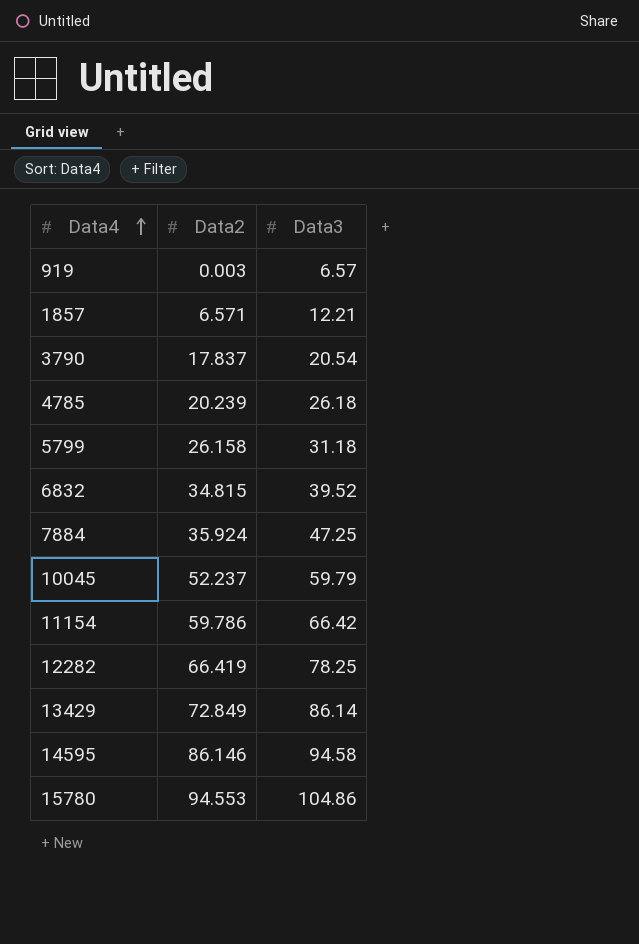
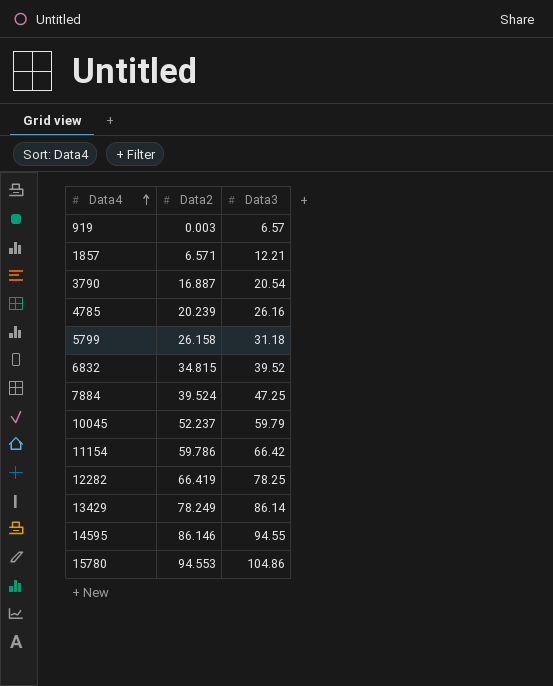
3790 | Data2: 17.837 -> 16.887
4785 | Data3: 26.18 -> 26.16
7884 | Data2: 35.924 -> 39.524
13429 | Data2: 72.849 -> 78.249
14595 | Data3: 94.58 -> 94.55

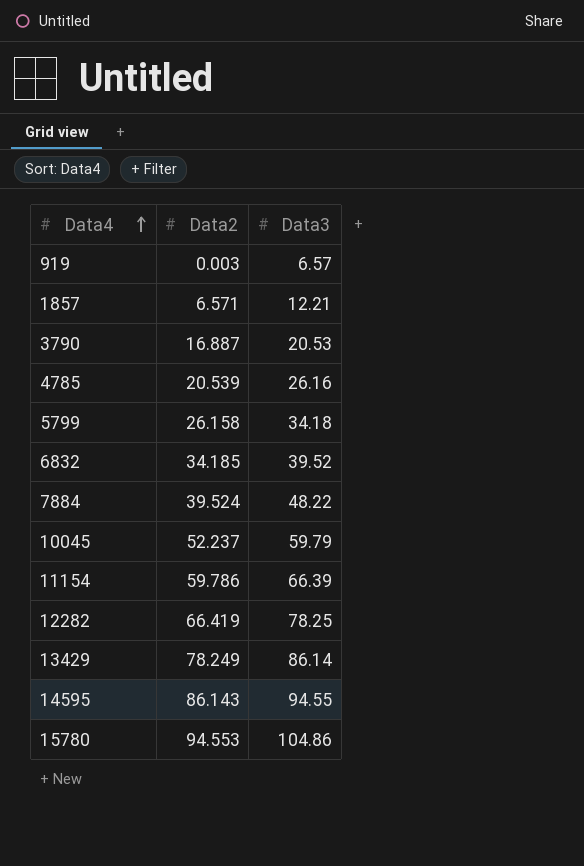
3790 | Data3: 20.54 -> 20.53
4785 | Data2: 20.239 -> 20.539
5799 | Data3: 31.18 -> 34.18
6832 | Data2: 34.815 -> 34.185
7884 | Data3: 47.25 -> 48.22
11154 | Data3: 66.42 -> 66.39
14595 | Data2: 86.146 -> 86.143

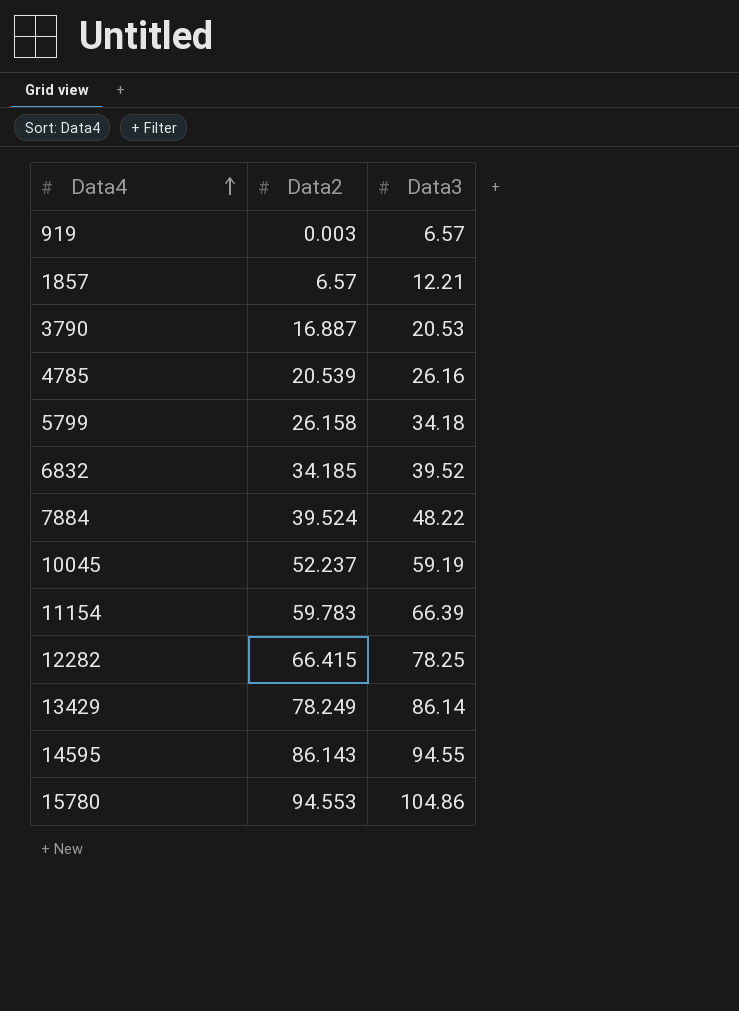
1857 | Data2: 6.571 -> 6.57
10045 | Data3: 59.79 -> 59.19
11154 | Data2: 59.786 -> 59.783
12282 | Data2: 66.419 -> 66.415

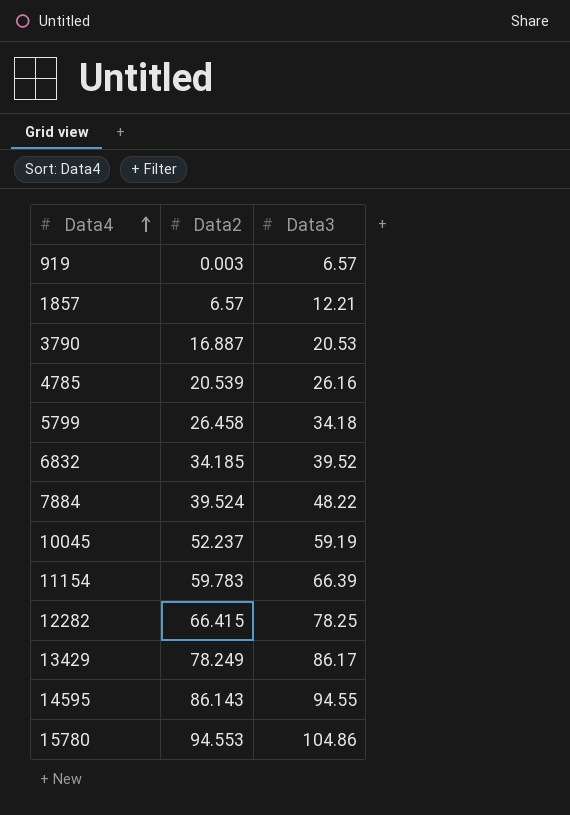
5799 | Data2: 26.158 -> 26.458
13429 | Data3: 86.14 -> 86.17

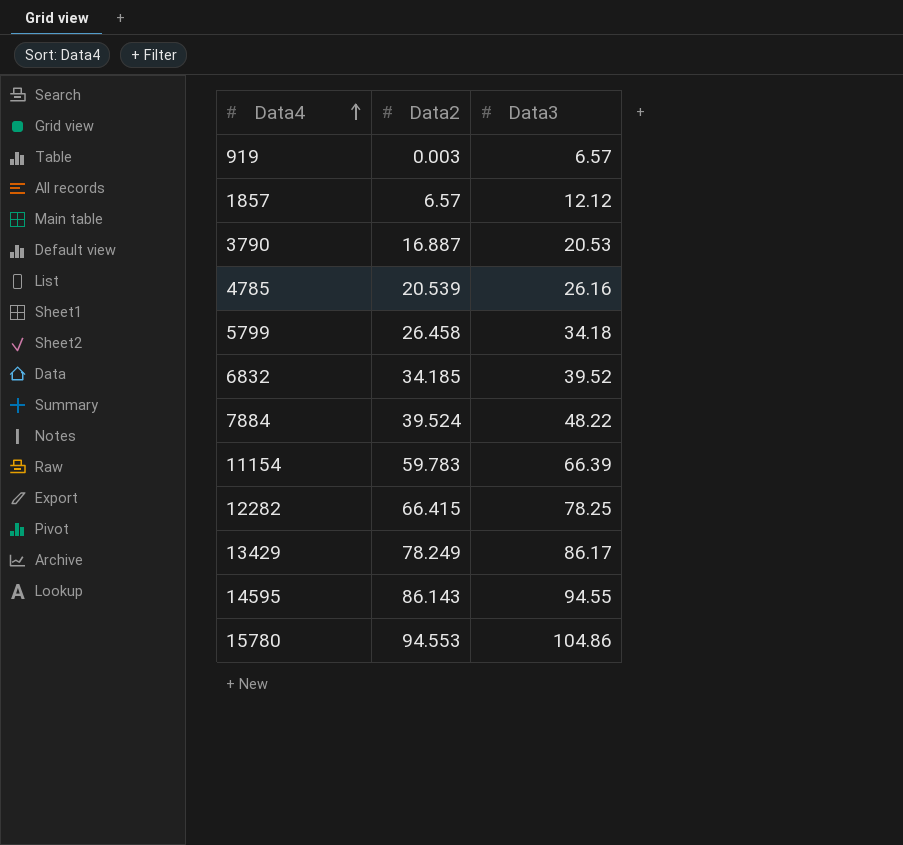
row 10045: 52.237 | 59.19 -> none
1857 | Data3: 12.21 -> 12.12

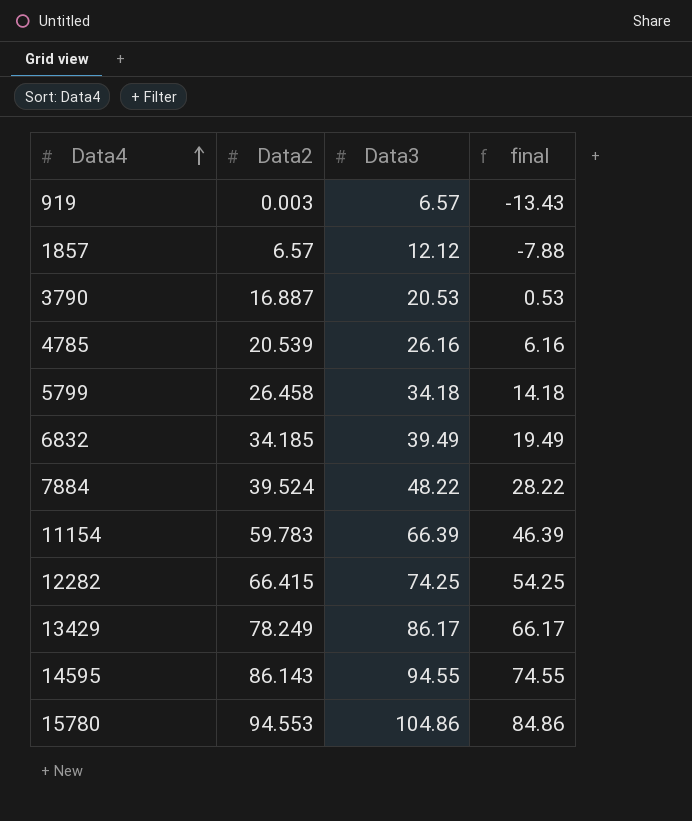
column final | formula: none -> [Data3] - 20
6832 | Data3: 39.52 -> 39.49
12282 | Data3: 78.25 -> 74.25

